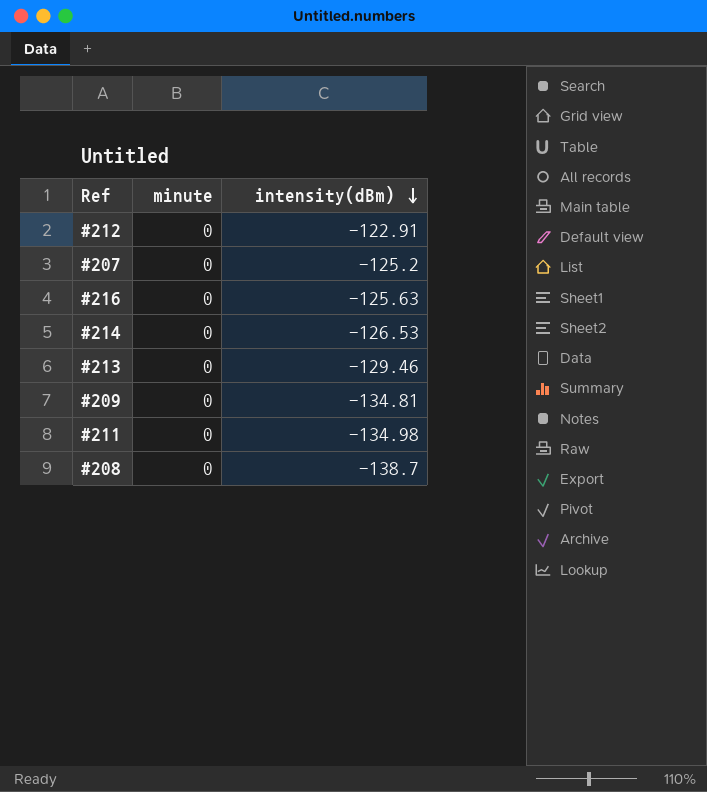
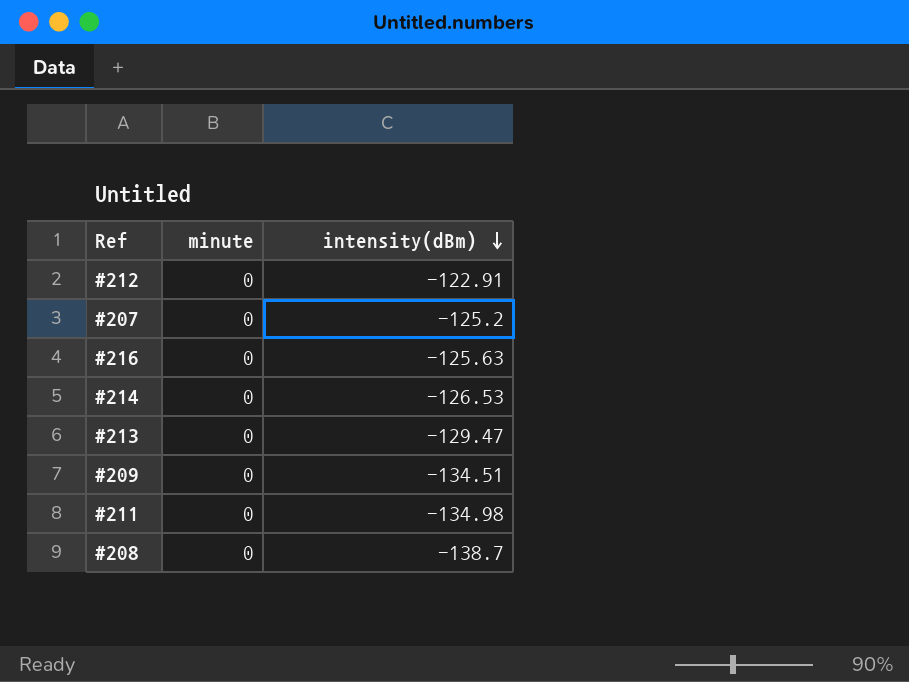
#213 | intensity(dBm): -129.46 -> -129.47
#209 | intensity(dBm): -134.81 -> -134.51

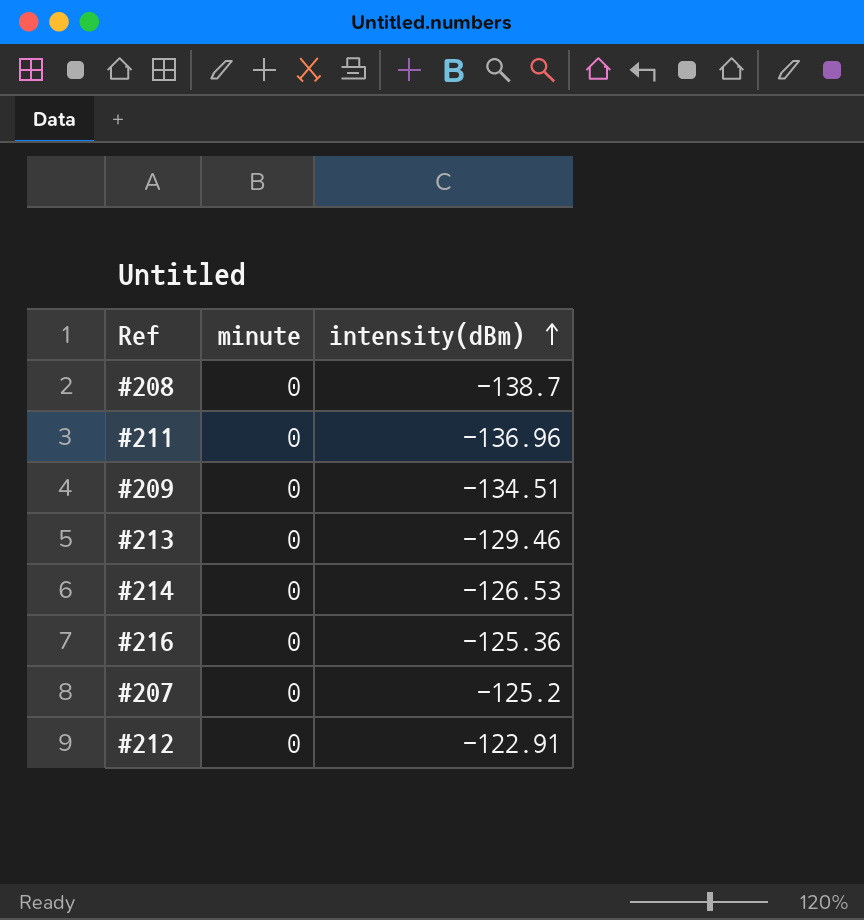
row order: intensity(dBm) descending -> intensity(dBm) ascending
#211 | intensity(dBm): -134.98 -> -136.96
#213 | intensity(dBm): -129.47 -> -129.46
#216 | intensity(dBm): -125.63 -> -125.36

